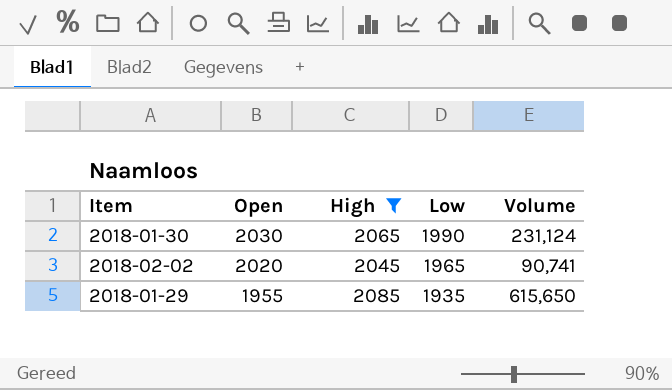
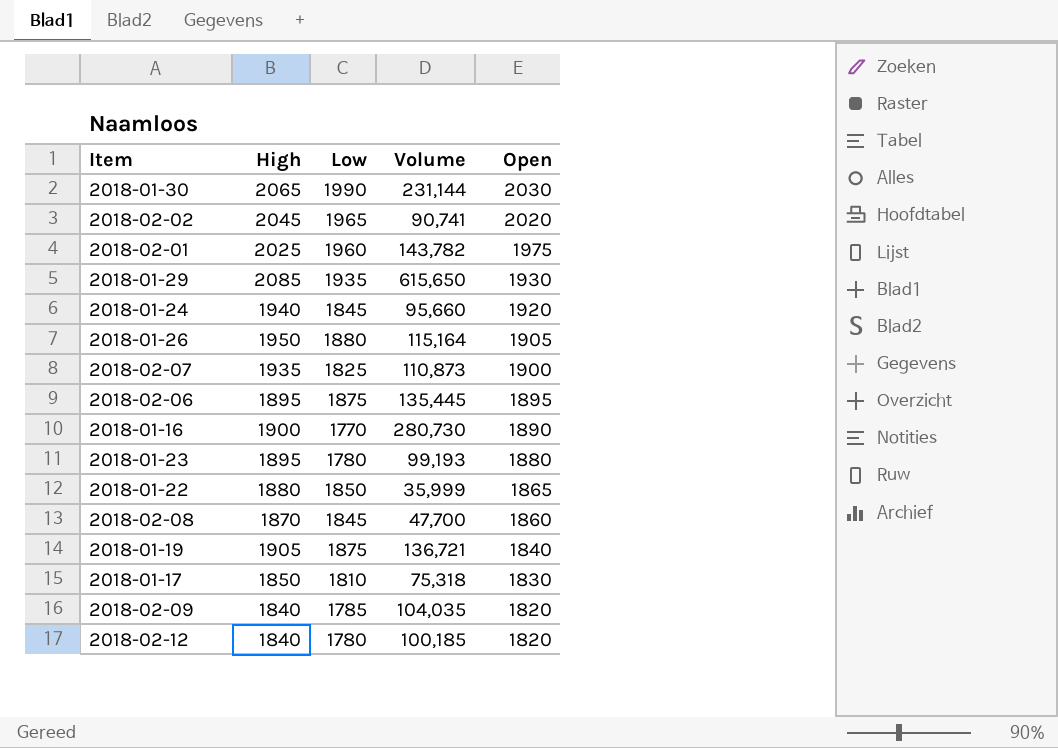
filter: High >= 2045 -> none
column Open | position: 2 -> 5
2018-01-30 | Volume: 231,124 -> 231,144
2018-01-29 | Open: 1955 -> 1930

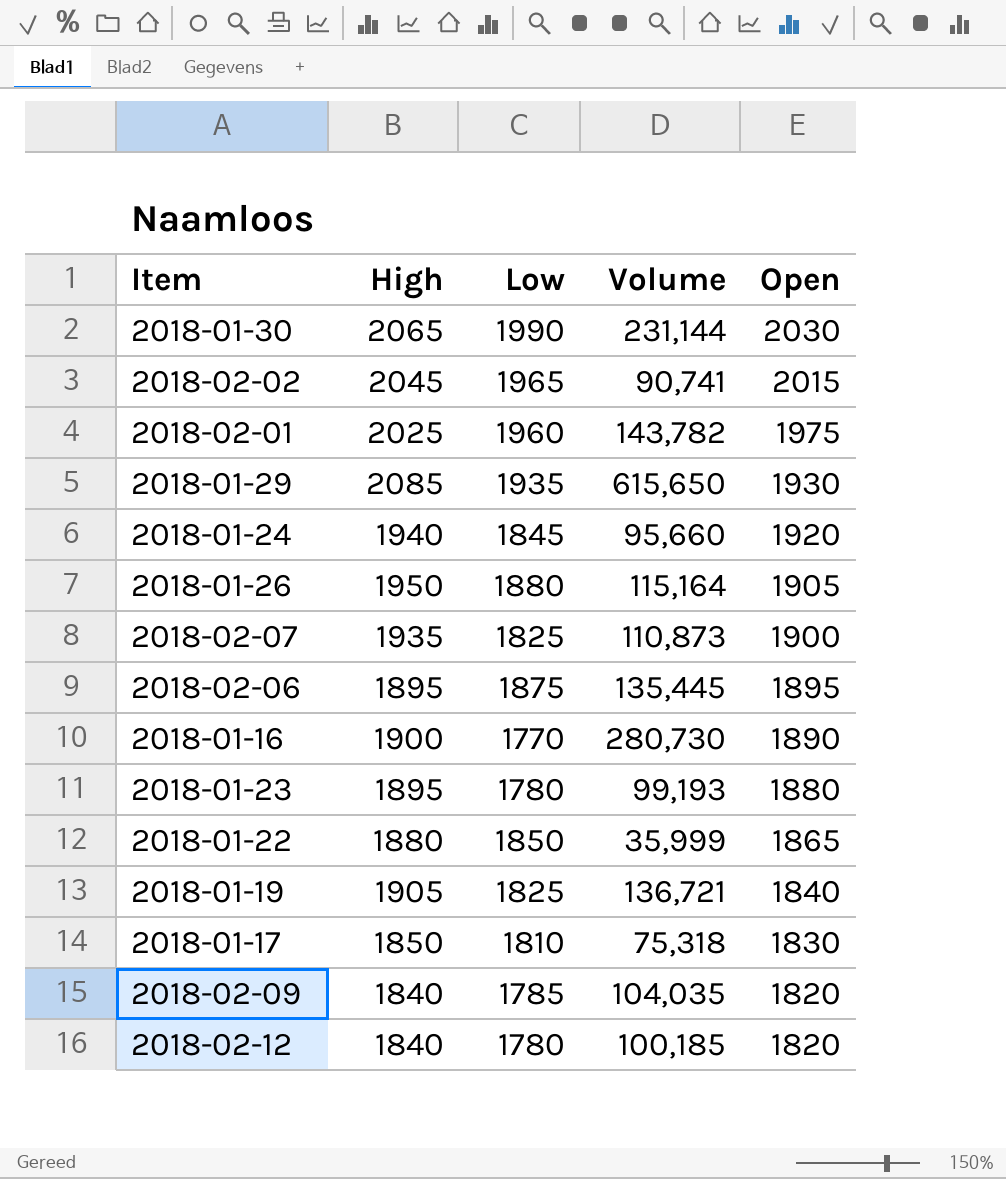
row 2018-02-08: 1870 | 1845 | 47,700 | 1860 -> none
2018-02-02 | Open: 2020 -> 2015
2018-01-19 | Low: 1875 -> 1825

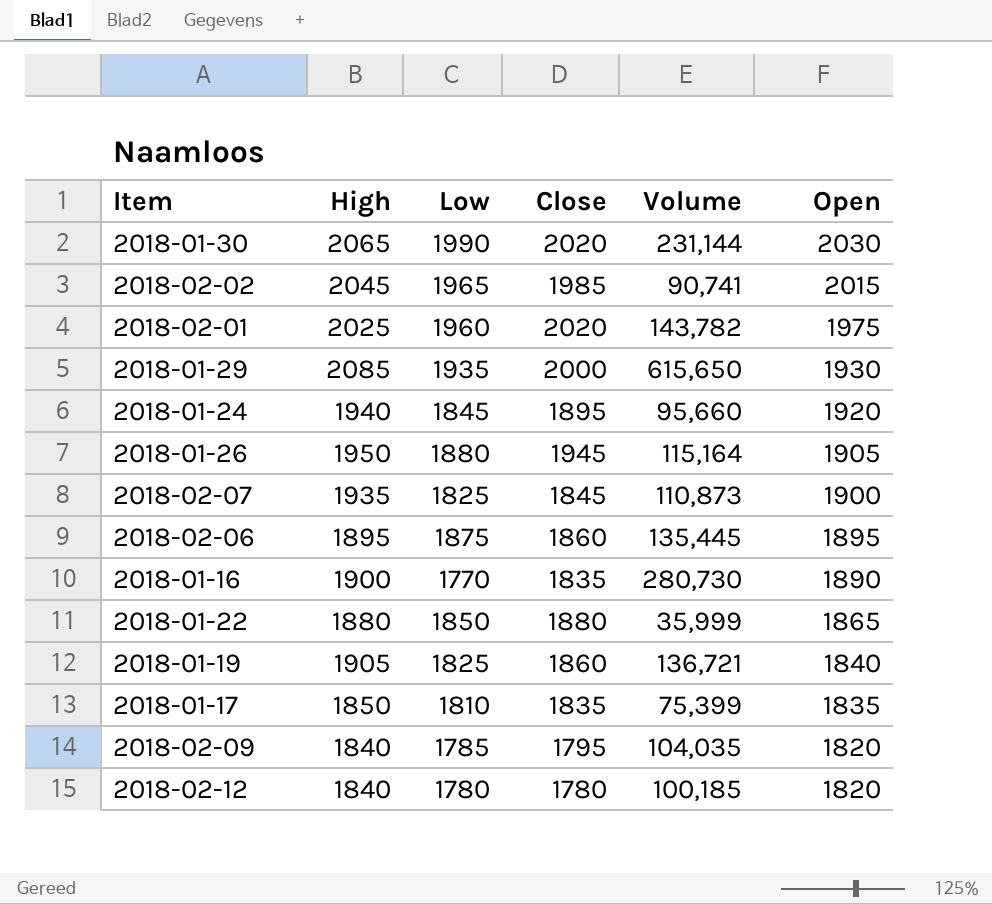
column Close | position: none -> 4
row 2018-01-23: 1895 | 1780 | 99,193 | 1880 -> none
2018-01-17 | Volume: 75,318 -> 75,399
2018-01-17 | Open: 1830 -> 1835

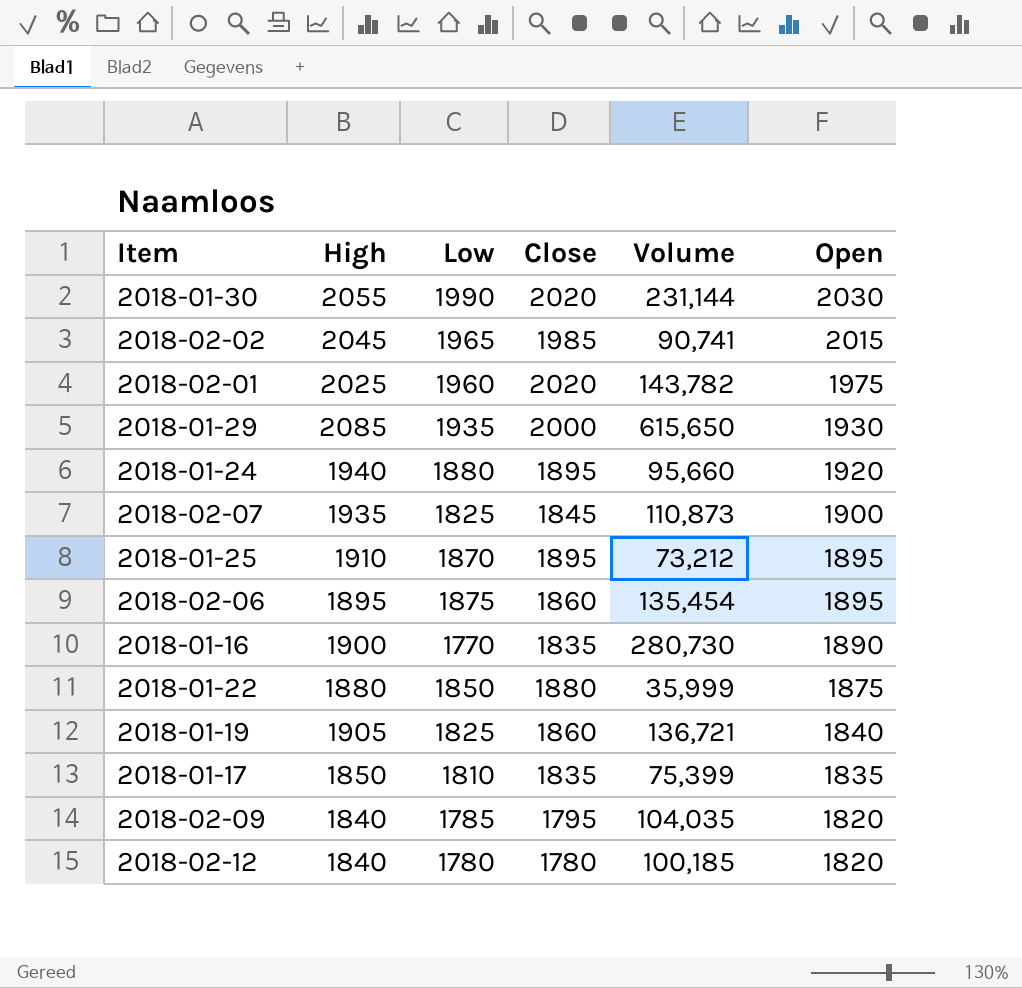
row 2018-01-26: 1950 | 1880 | 1945 | 115,164 | 1905 -> none
2018-01-30 | High: 2065 -> 2055
2018-01-24 | Low: 1845 -> 1880
row 2018-01-25: none -> 1910 | 1870 | 1895 | 73,212 | 1895
2018-02-06 | Volume: 135,445 -> 135,454
2018-01-22 | Open: 1865 -> 1875

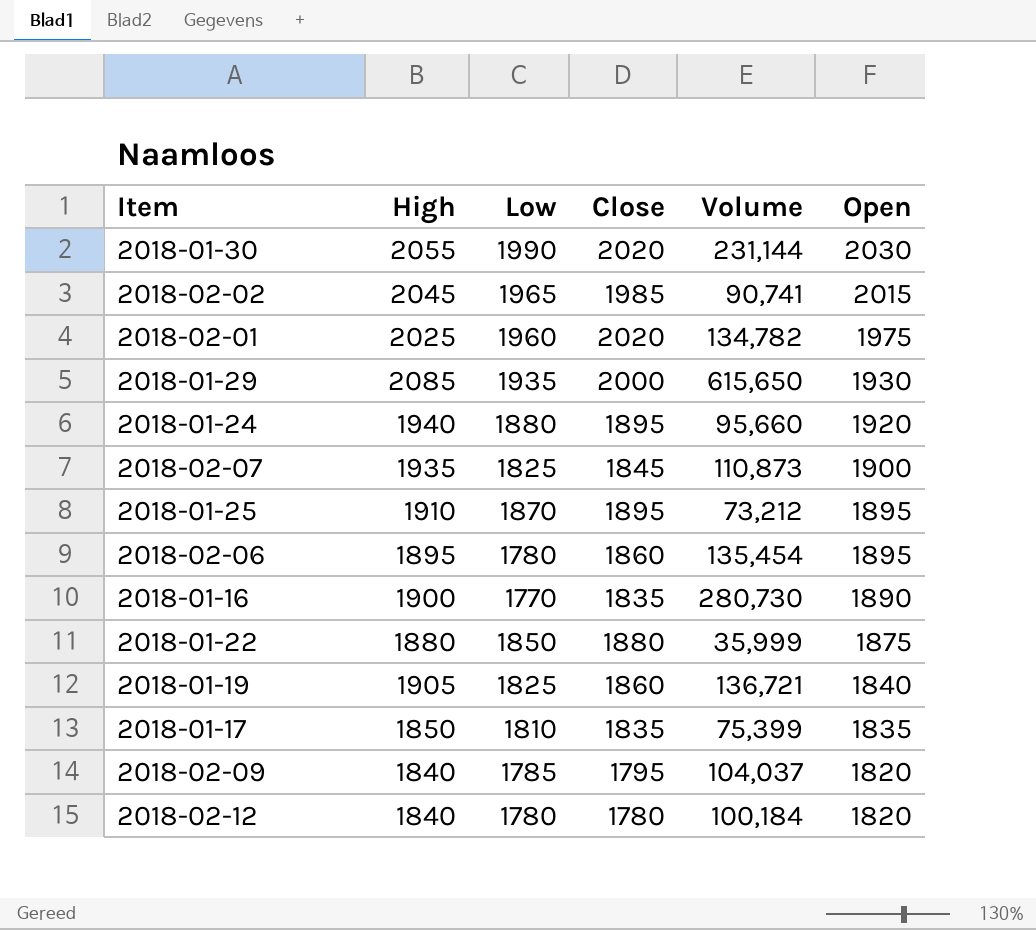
2018-02-01 | Volume: 143,782 -> 134,782
2018-02-06 | Low: 1875 -> 1780
2018-02-09 | Volume: 104,035 -> 104,037
2018-02-12 | Volume: 100,185 -> 100,184

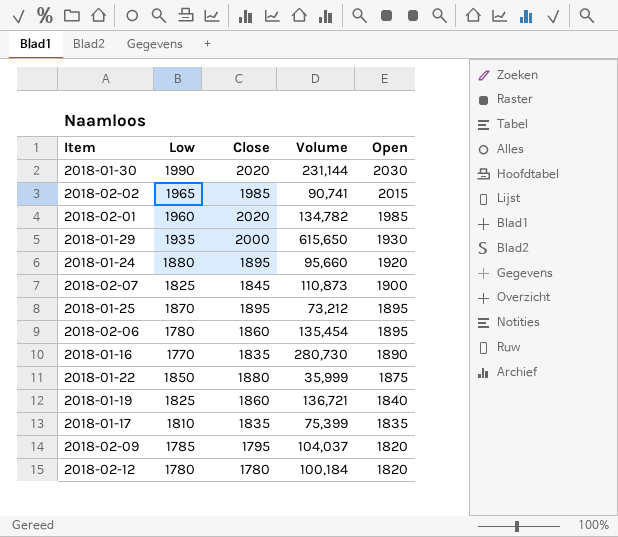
column High | position: 2 -> none
2018-02-01 | Open: 1975 -> 1985

